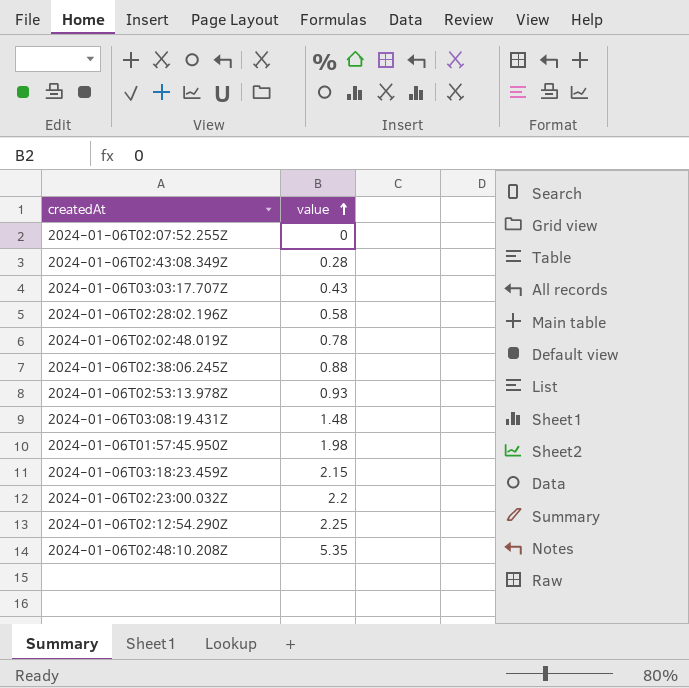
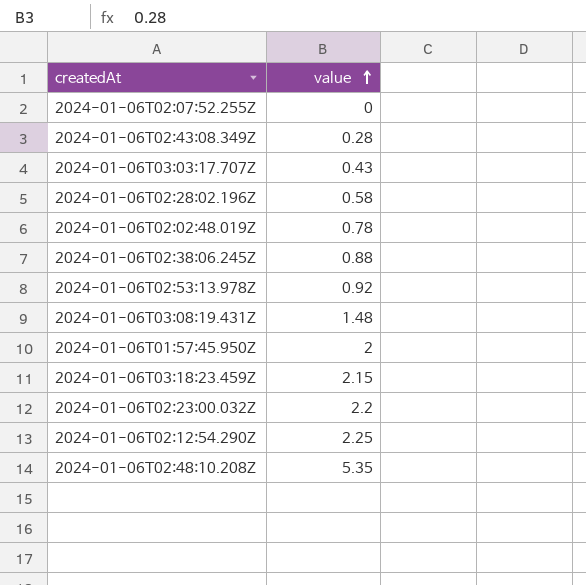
2024-01-06T02:53:13.978Z | value: 0.93 -> 0.92
2024-01-06T01:57:45.950Z | value: 1.98 -> 2

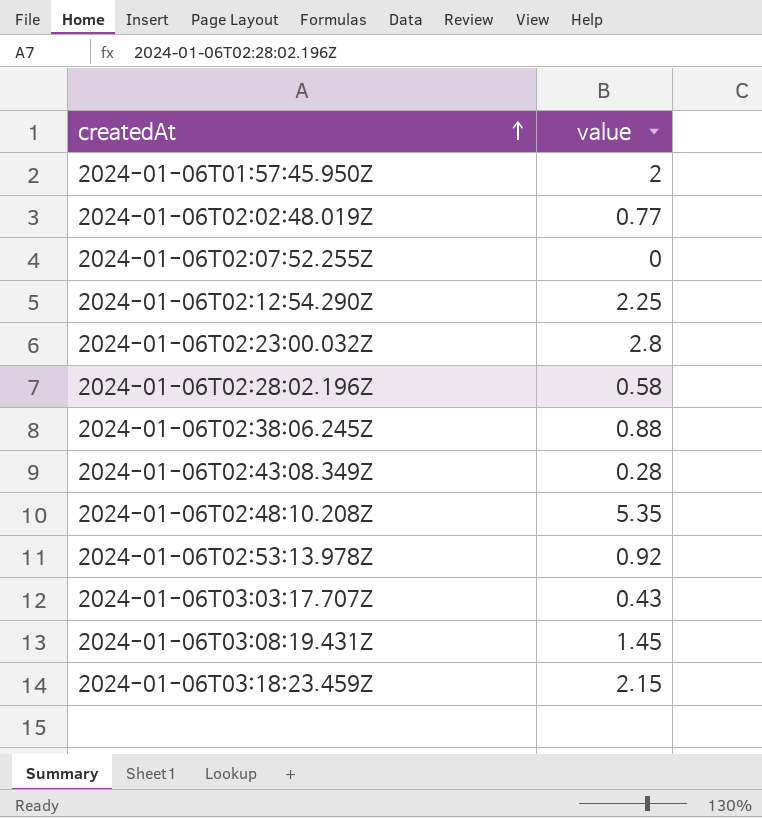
row order: value ascending -> createdAt ascending
2024-01-06T02:02:48.019Z | value: 0.78 -> 0.77
2024-01-06T02:23:00.032Z | value: 2.2 -> 2.8
2024-01-06T03:08:19.431Z | value: 1.48 -> 1.45

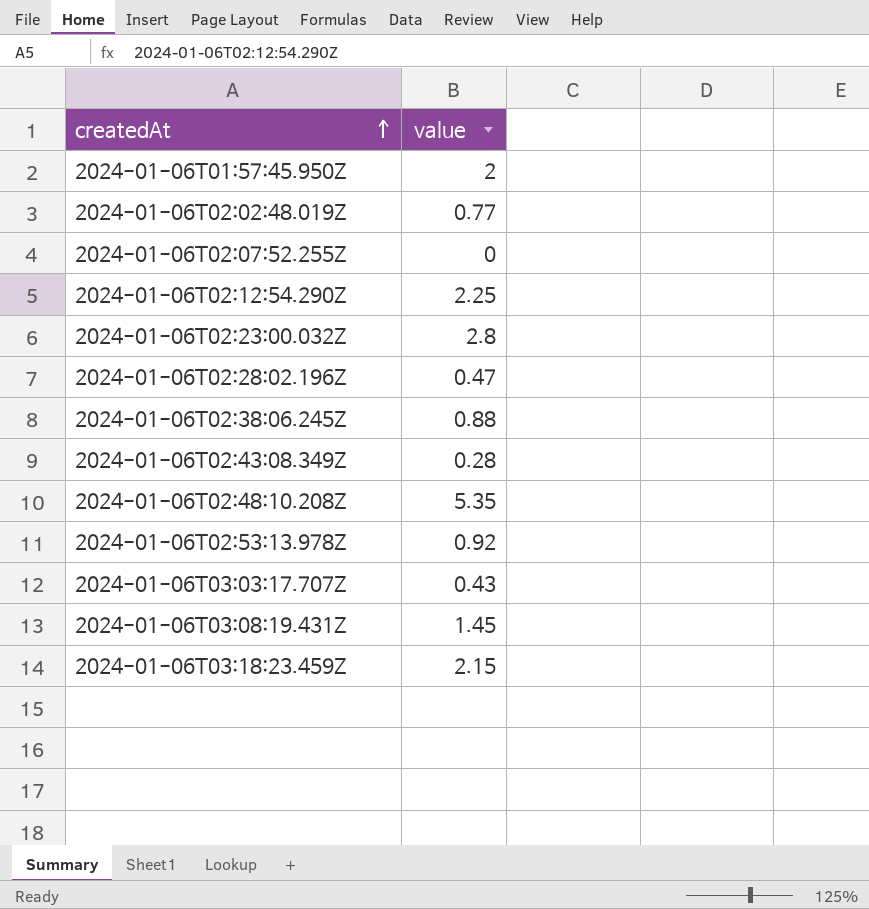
2024-01-06T02:28:02.196Z | value: 0.58 -> 0.47

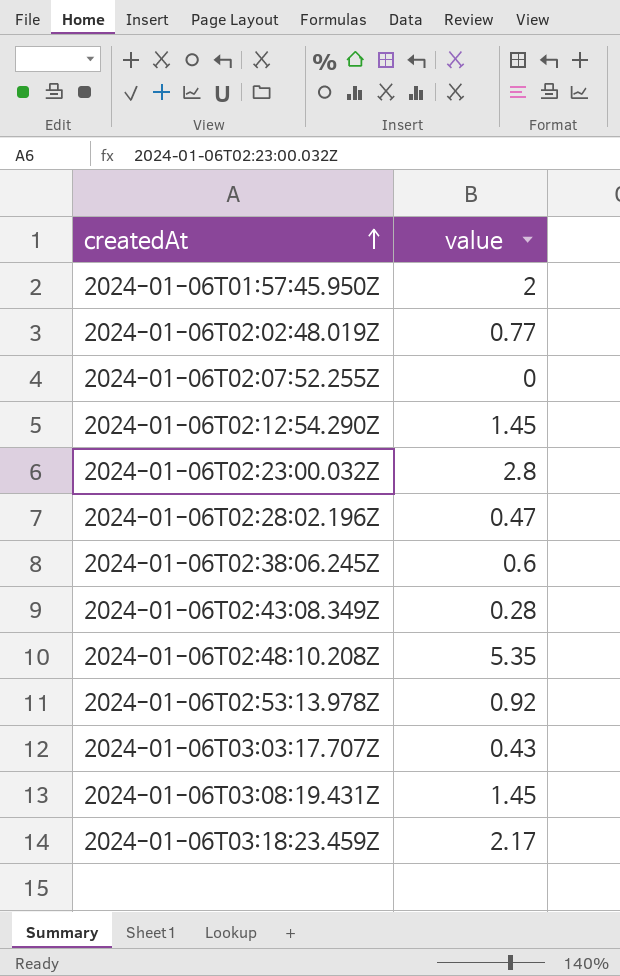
2024-01-06T02:12:54.290Z | value: 2.25 -> 1.45
2024-01-06T02:38:06.245Z | value: 0.88 -> 0.6
2024-01-06T03:18:23.459Z | value: 2.15 -> 2.17

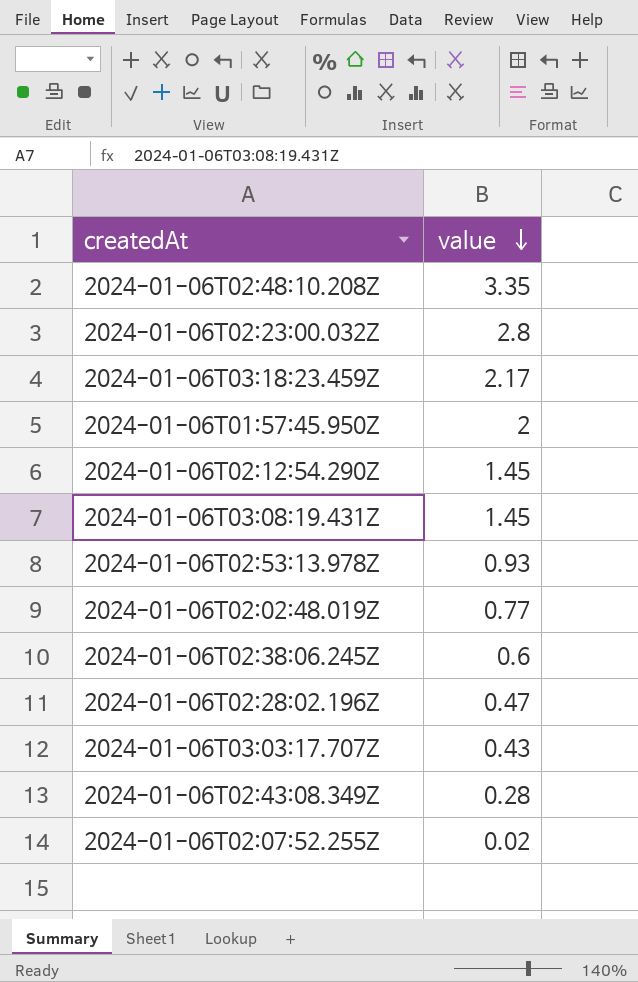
row order: createdAt ascending -> value descending
2024-01-06T02:48:10.208Z | value: 5.35 -> 3.35
2024-01-06T02:53:13.978Z | value: 0.92 -> 0.93
2024-01-06T02:07:52.255Z | value: 0 -> 0.02

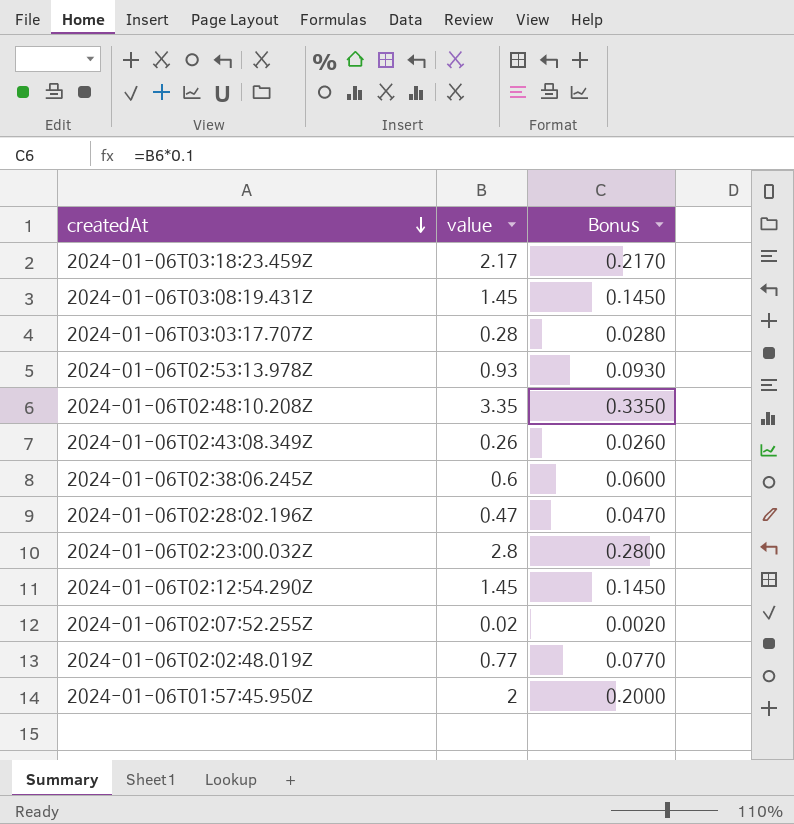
row order: value descending -> createdAt descending
column Bonus | formula: none -> [value] * 0.1
2024-01-06T03:03:17.707Z | value: 0.43 -> 0.28
2024-01-06T02:43:08.349Z | value: 0.28 -> 0.26

